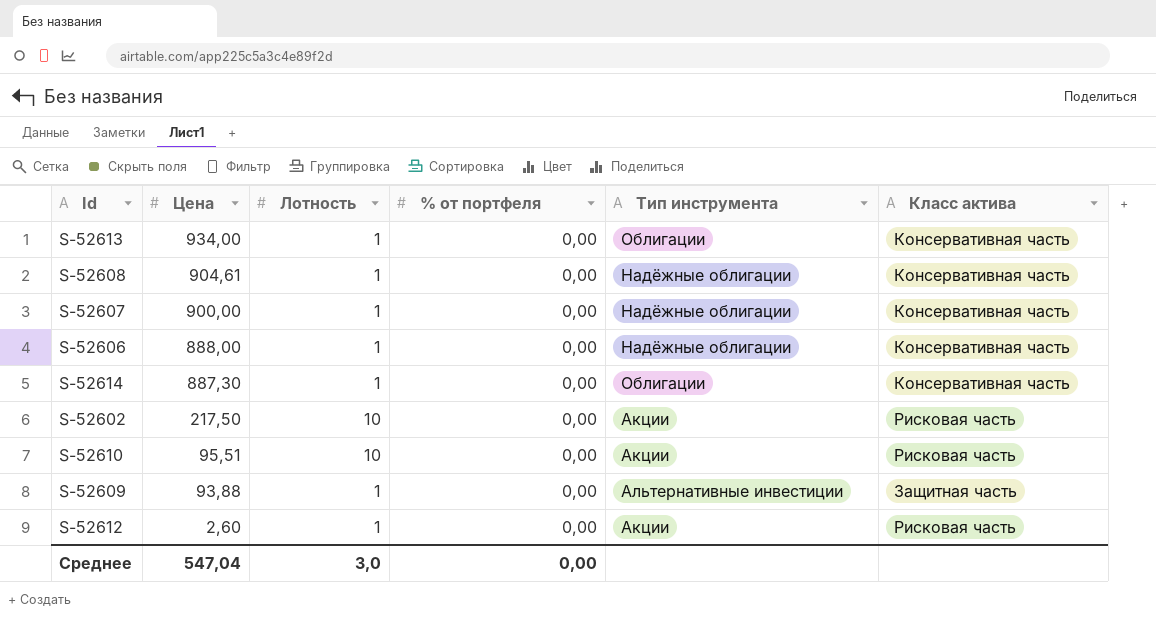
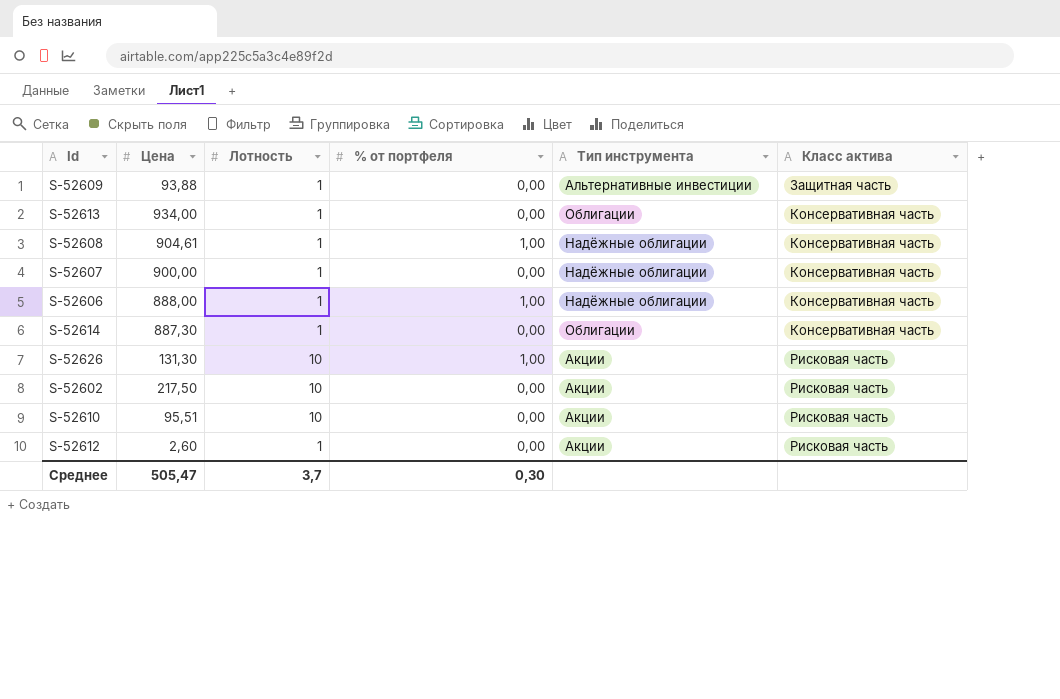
row order: Цена descending -> Класс актива ascending
S-52608 | % от портфеля: 0,00 -> 1,00
S-52606 | % от портфеля: 0,00 -> 1,00
row S-52626: none -> 131,30 | 10 | 1,00 | Акции | Рисковая часть
Среднее | Цена: 547,04 -> 505,47
Среднее | Лотность: 3,0 -> 3,7
Среднее | % от портфеля: 0,00 -> 0,30

